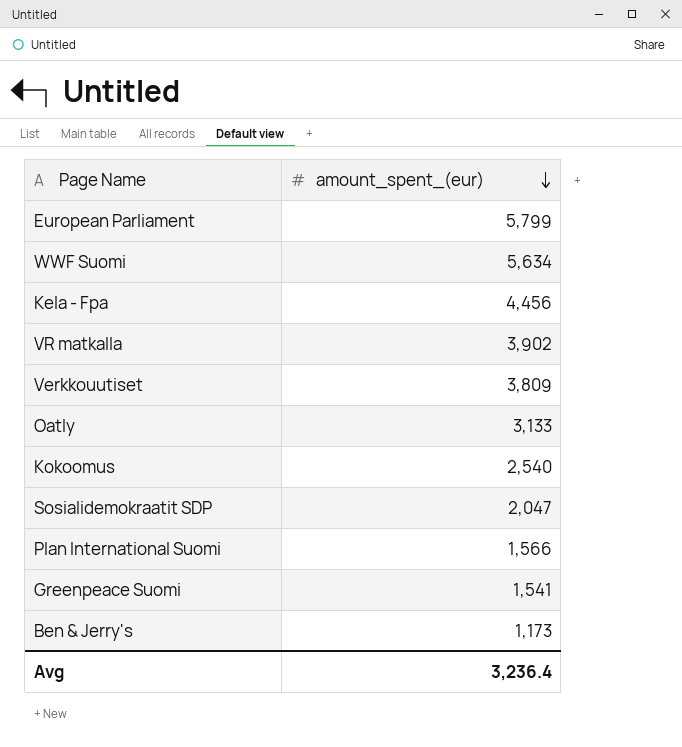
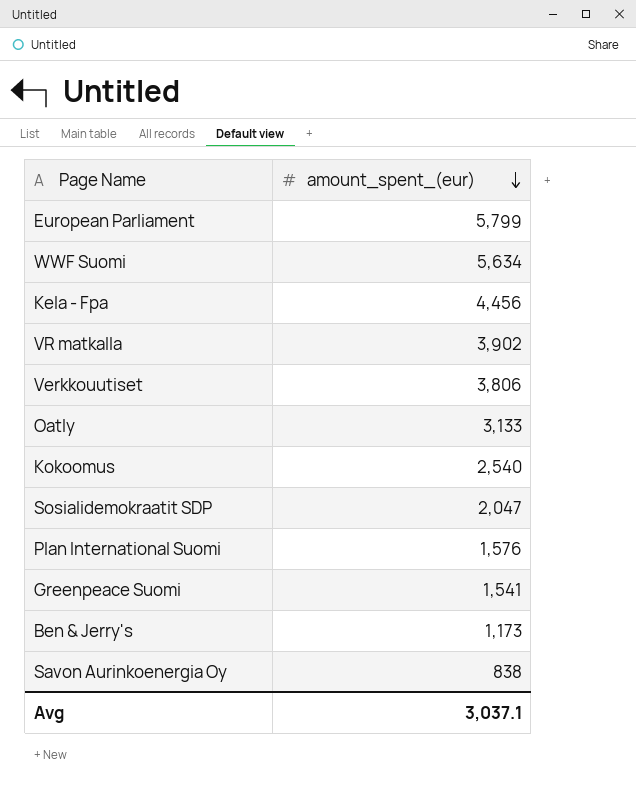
Verkkouutiset | amount_spent_(eur): 3,809 -> 3,806
Plan International Suomi | amount_spent_(eur): 1,566 -> 1,576
row Savon Aurinkoenergia Oy: none -> 838
Avg | amount_spent_(eur): 3,236.4 -> 3,037.1

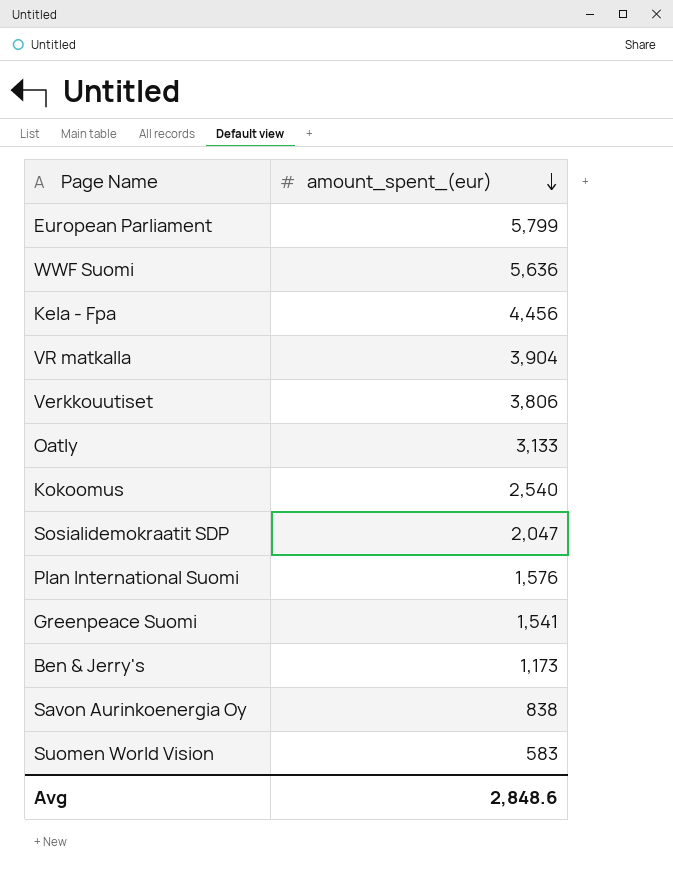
WWF Suomi | amount_spent_(eur): 5,634 -> 5,636
VR matkalla | amount_spent_(eur): 3,902 -> 3,904
row Suomen World Vision: none -> 583
Avg | amount_spent_(eur): 3,037.1 -> 2,848.6

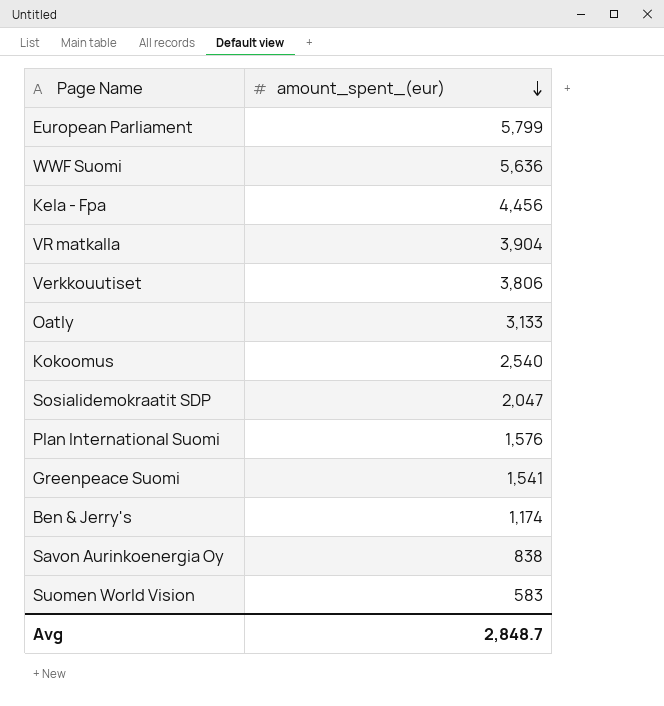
Ben & Jerry's | amount_spent_(eur): 1,173 -> 1,174
Avg | amount_spent_(eur): 2,848.6 -> 2,848.7

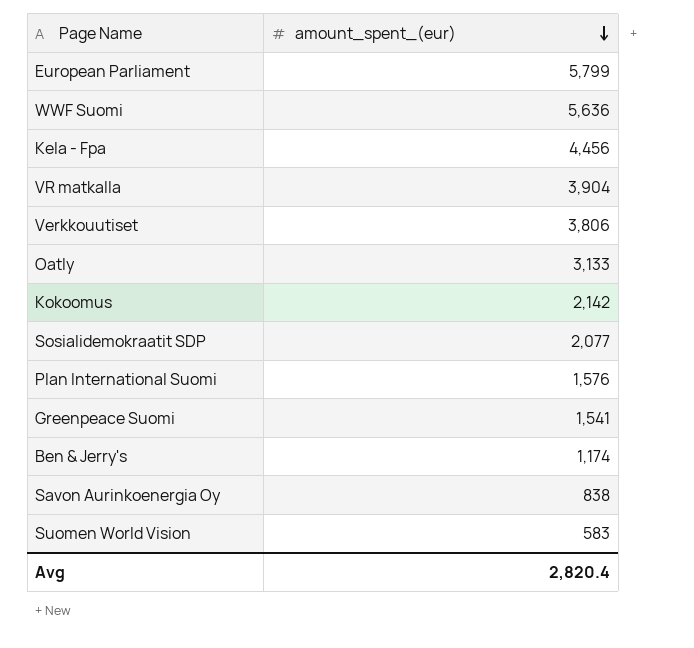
Kokoomus | amount_spent_(eur): 2,540 -> 2,142
Sosialidemokraatit SDP | amount_spent_(eur): 2,047 -> 2,077
Avg | amount_spent_(eur): 2,848.7 -> 2,820.4

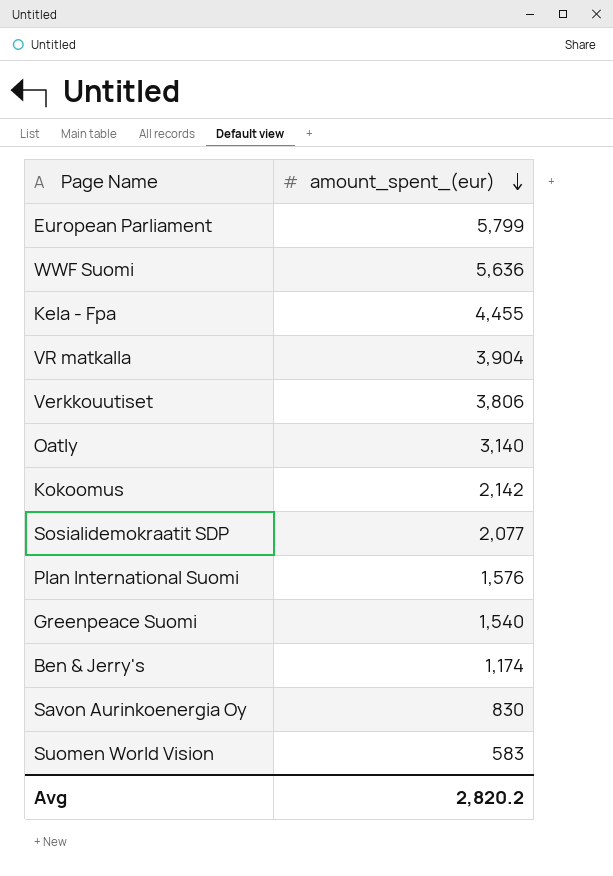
Kela - Fpa | amount_spent_(eur): 4,456 -> 4,455
Oatly | amount_spent_(eur): 3,133 -> 3,140
Greenpeace Suomi | amount_spent_(eur): 1,541 -> 1,540
Savon Aurinkoenergia Oy | amount_spent_(eur): 838 -> 830
Avg | amount_spent_(eur): 2,820.4 -> 2,820.2

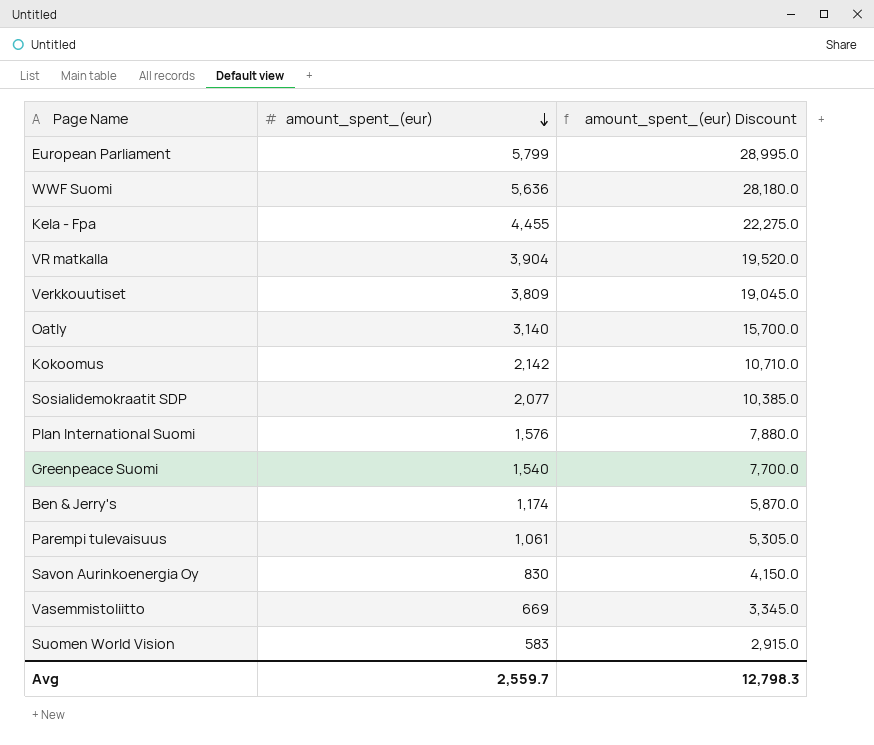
column amount_spent_(eur) Discount | formula: none -> [amount_spent_(eur)] * 5
Verkkouutiset | amount_spent_(eur): 3,806 -> 3,809
row Parempi tulevaisuus: none -> 1,061 | 5,305.0
row Vasemmistoliitto: none -> 669 | 3,345.0
Avg | amount_spent_(eur): 2,820.2 -> 2,559.7

